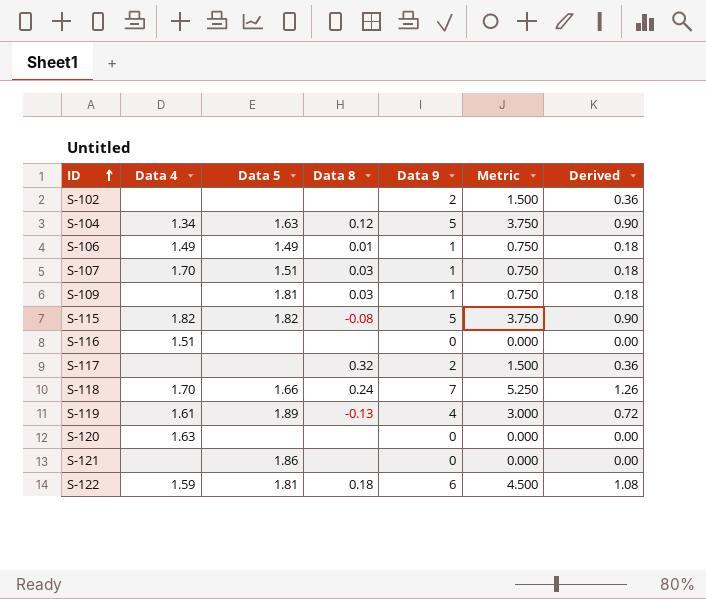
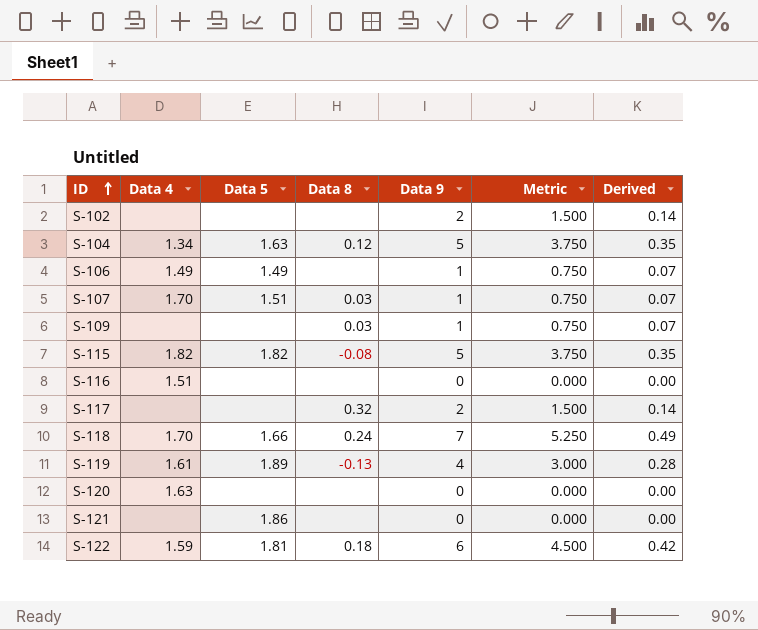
column Derived | formula: [Data 9] * 0.18 -> [Data 9] * 0.07
S-106 | Data 8: 0.01 -> none
S-109 | Data 5: 1.81 -> none

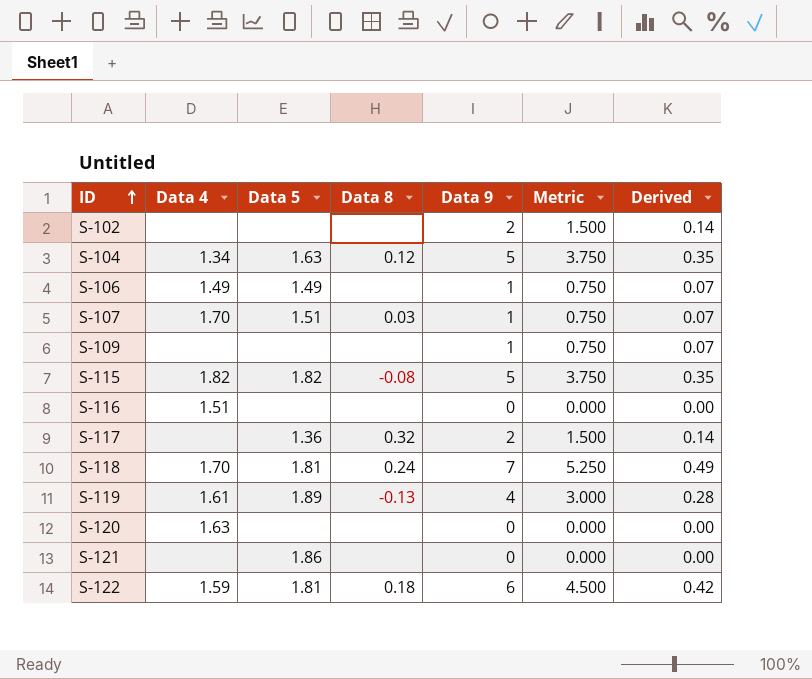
S-109 | Data 8: 0.03 -> none
S-117 | Data 5: none -> 1.36
S-118 | Data 5: 1.66 -> 1.81

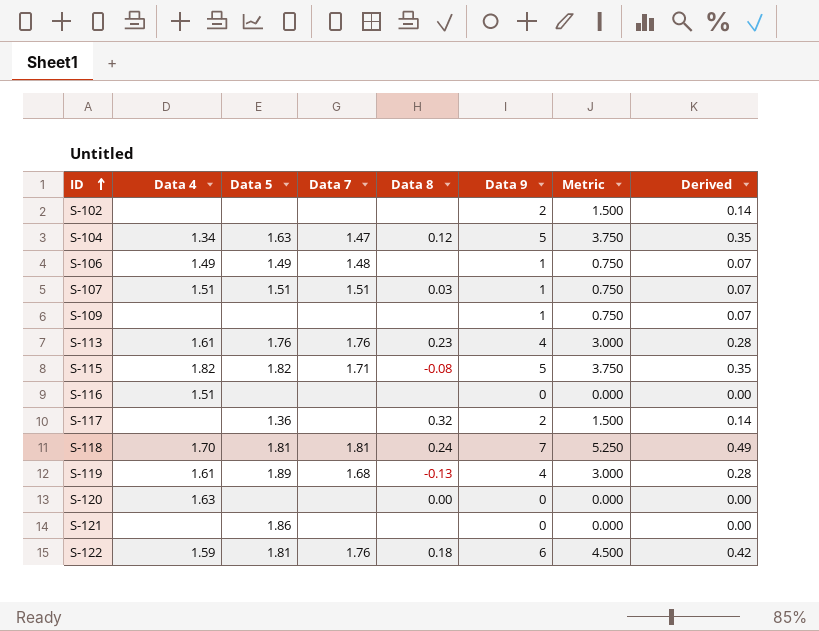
column Data 7 | position: none -> 4
S-107 | Data 4: 1.70 -> 1.51
row S-113: none -> 1.61 | 1.76 | 1.76 | 0.23 | 4 | 3.000 | 0.28
S-120 | Data 8: none -> 0.00

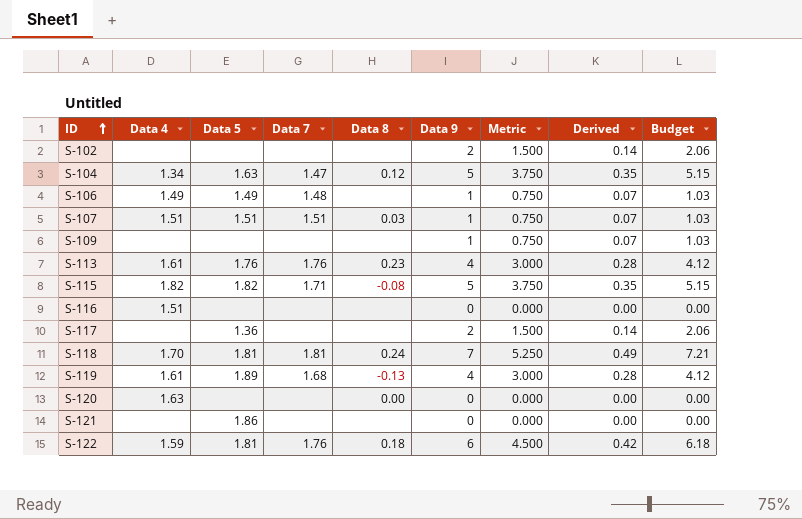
column Budget | formula: none -> [Data 9] * 1.03
S-117 | Data 8: 0.32 -> none

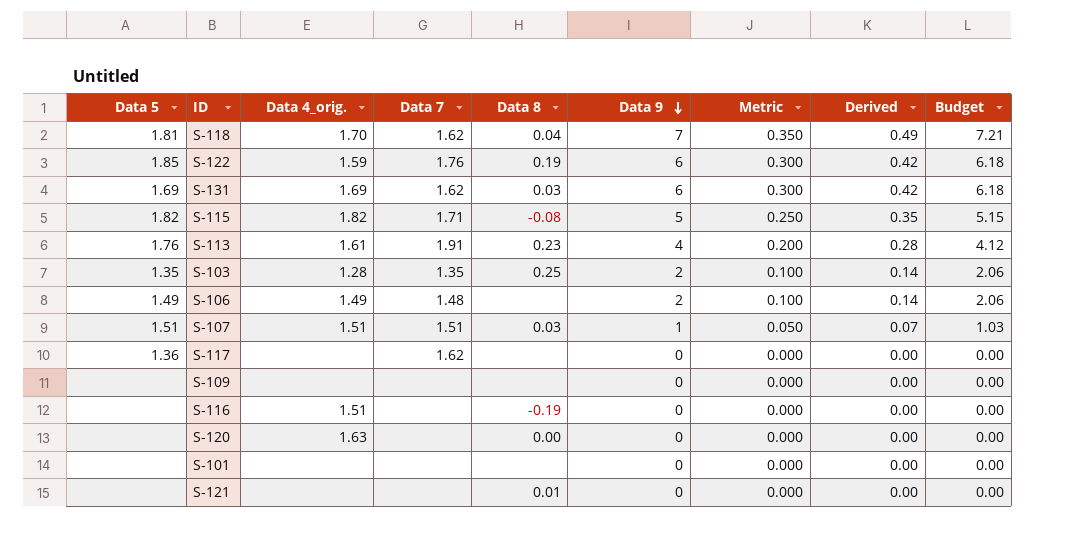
row order: ID ascending -> Data 9 descending
column Data 5 | position: 3 -> 1
column name: Data 4 -> Data 4_orig.
column Metric | formula: [Data 9] * 0.75 -> [Data 9] * 0.05
row S-102: none | none | none | none | 2 | 1.500 | 0.14 | 2.06 -> none
row S-104: 1.34 | 1.63 | 1.47 | 0.12 | 5 | 3.750 | 0.35 | 5.15 -> none
row S-119: 1.61 | 1.89 | 1.68 | -0.13 | 4 | 3.000 | 0.28 | 4.12 -> none
S-118 | Data 7: 1.81 -> 1.62
S-118 | Data 8: 0.24 -> 0.04
S-122 | Data 5: 1.81 -> 1.85
S-122 | Data 8: 0.18 -> 0.19
row S-131: none -> 1.69 | 1.69 | 1.62 | 0.03 | 6 | 0.300 | 0.42 | 6.18
S-113 | Data 7: 1.76 -> 1.91
row S-103: none -> 1.35 | 1.28 | 1.35 | 0.25 | 2 | 0.100 | 0.14 | 2.06
S-106 | Data 9: 1 -> 2
S-106 | Derived: 0.07 -> 0.14
S-106 | Budget: 1.03 -> 2.06
S-117 | Data 7: none -> 1.62
S-117 | Data 9: 2 -> 0
S-117 | Derived: 0.14 -> 0.00
S-117 | Budget: 2.06 -> 0.00
S-109 | Data 9: 1 -> 0
S-109 | Derived: 0.07 -> 0.00
S-109 | Budget: 1.03 -> 0.00
S-116 | Data 8: none -> -0.19
row S-101: none -> none | none | none | none | 0 | 0.000 | 0.00 | 0.00
S-121 | Data 5: 1.86 -> none
S-121 | Data 8: none -> 0.01

